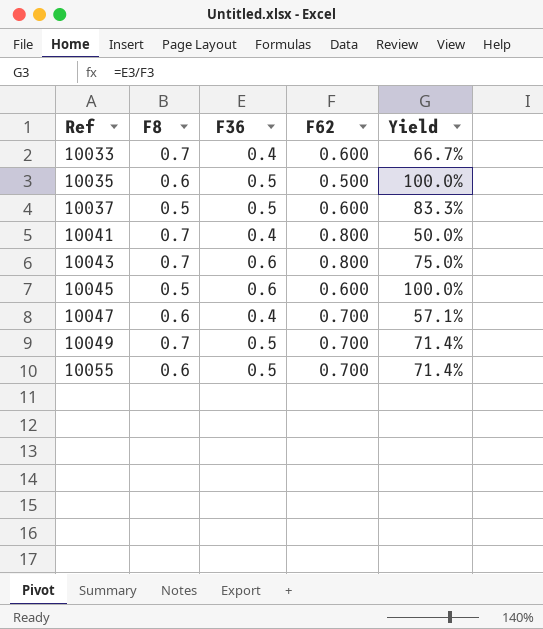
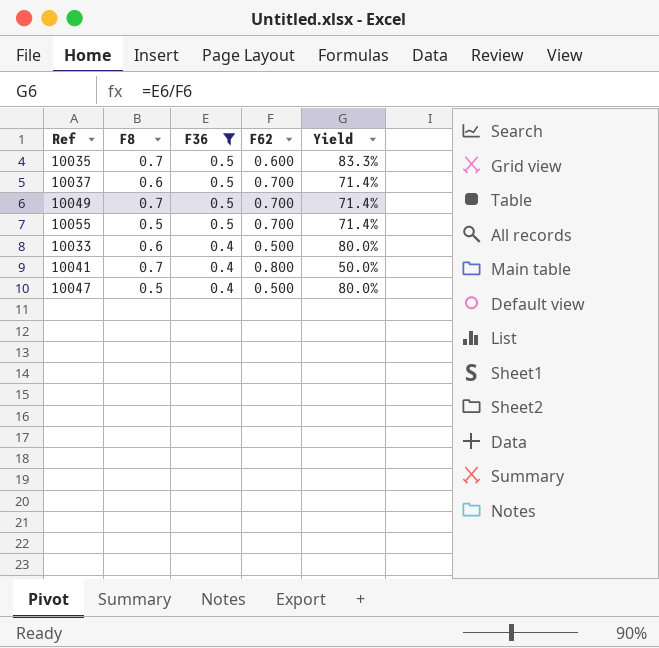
filter: none -> F36 != 0.6
row order: Ref ascending -> F36 descending
10035 | F8: 0.6 -> 0.7
10035 | F62: 0.500 -> 0.600
10035 | Yield: 100.0% -> 83.3%
10037 | F8: 0.5 -> 0.6
10037 | F62: 0.600 -> 0.700
10037 | Yield: 83.3% -> 71.4%
10055 | F8: 0.6 -> 0.5
10033 | F8: 0.7 -> 0.6
10033 | F62: 0.600 -> 0.500
10033 | Yield: 66.7% -> 80.0%
10047 | F8: 0.6 -> 0.5
10047 | F62: 0.700 -> 0.500
10047 | Yield: 57.1% -> 80.0%

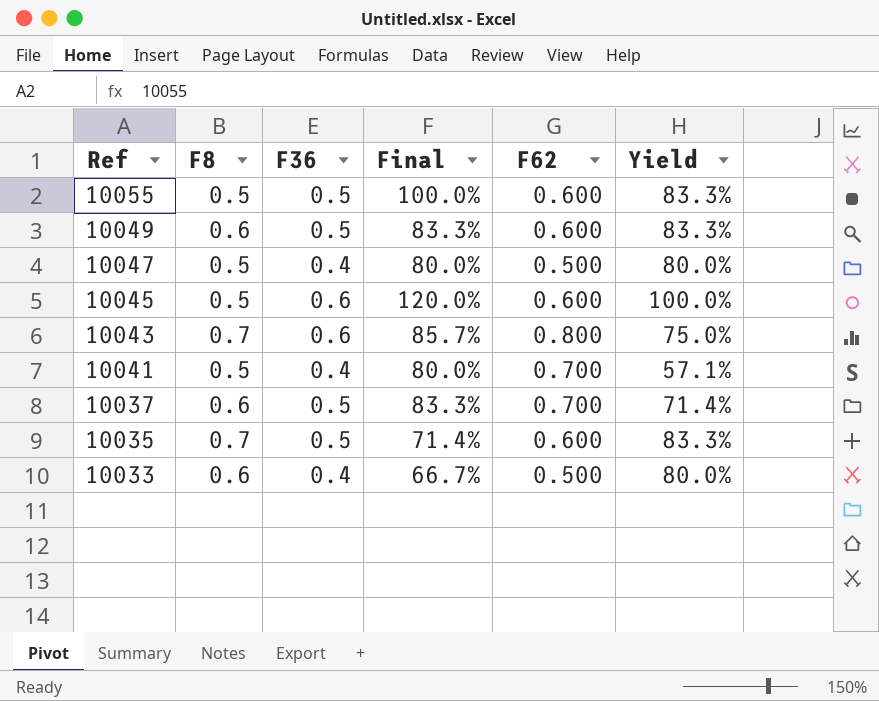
filter: F36 != 0.6 -> none
row order: F36 descending -> Ref descending
column Final | formula: none -> [F36] / [F8]
10055 | F62: 0.700 -> 0.600
10055 | Yield: 71.4% -> 83.3%
10049 | F8: 0.7 -> 0.6
10049 | F62: 0.700 -> 0.600
10049 | Yield: 71.4% -> 83.3%
10041 | F8: 0.7 -> 0.5
10041 | F62: 0.800 -> 0.700
10041 | Yield: 50.0% -> 57.1%

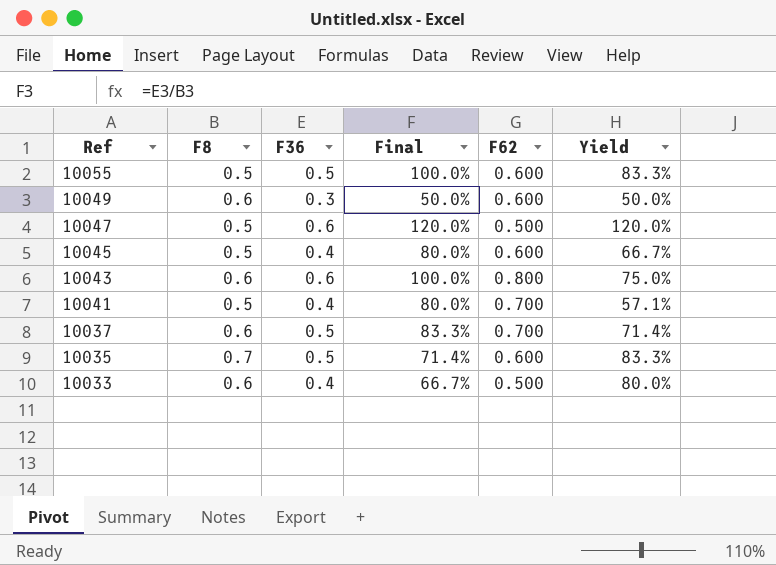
10049 | F36: 0.5 -> 0.3
10049 | Final: 83.3% -> 50.0%
10049 | Yield: 83.3% -> 50.0%
10047 | F36: 0.4 -> 0.6
10047 | Final: 80.0% -> 120.0%
10047 | Yield: 80.0% -> 120.0%
10045 | F36: 0.6 -> 0.4
10045 | Final: 120.0% -> 80.0%
10045 | Yield: 100.0% -> 66.7%
10043 | F8: 0.7 -> 0.6
10043 | Final: 85.7% -> 100.0%

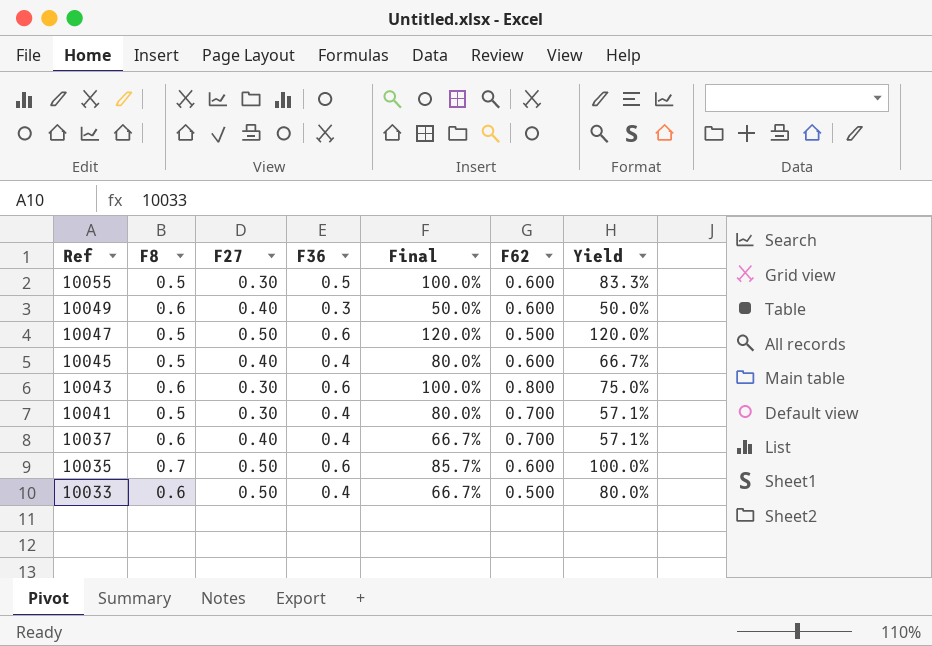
column F27 | position: none -> 3
10037 | F36: 0.5 -> 0.4
10037 | Final: 83.3% -> 66.7%
10037 | Yield: 71.4% -> 57.1%
10035 | F36: 0.5 -> 0.6
10035 | Final: 71.4% -> 85.7%
10035 | Yield: 83.3% -> 100.0%

